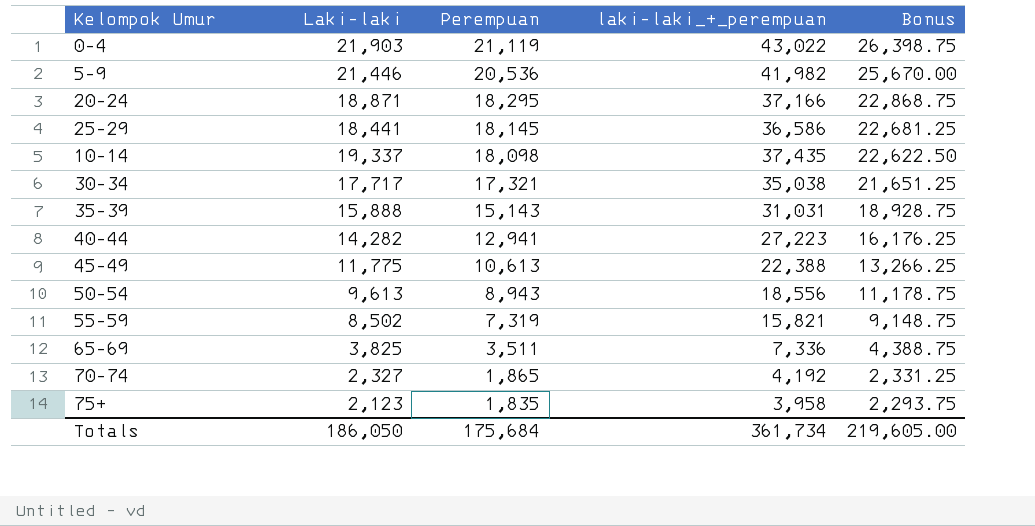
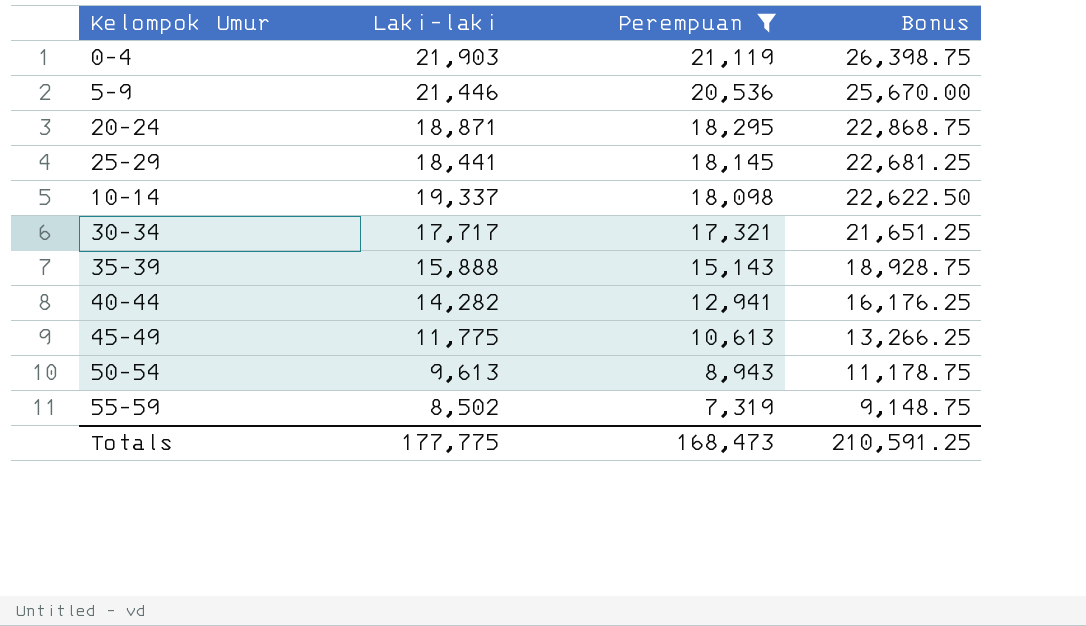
filter: none -> Perempuan >= 7,319
column laki-laki_+_perempuan | formula: [Laki-laki] + [Perempuan] -> none
Totals | Laki-laki: 186,050 -> 177,775
Totals | Perempuan: 175,684 -> 168,473
Totals | Bonus: 219,605.00 -> 210,591.25

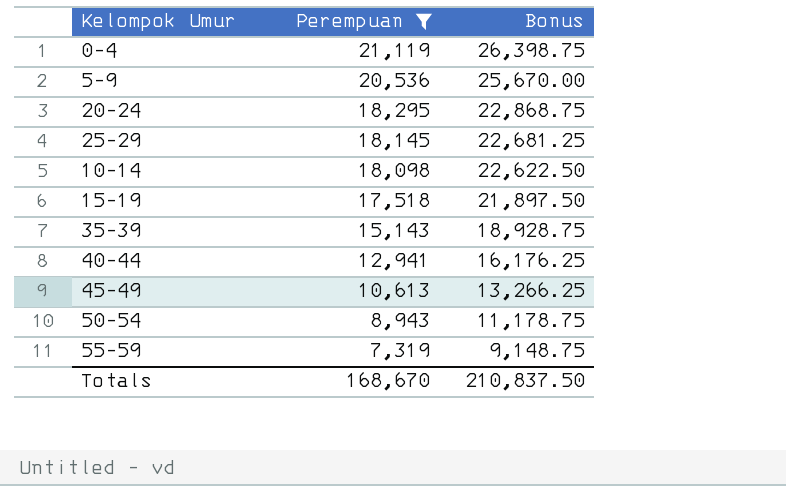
column Laki-laki | position: 2 -> none
row 30-34: 17,717 | 17,321 | 21,651.25 -> none
row 15-19: none -> 17,518 | 21,897.50
Totals | Perempuan: 168,473 -> 168,670
Totals | Bonus: 210,591.25 -> 210,837.50

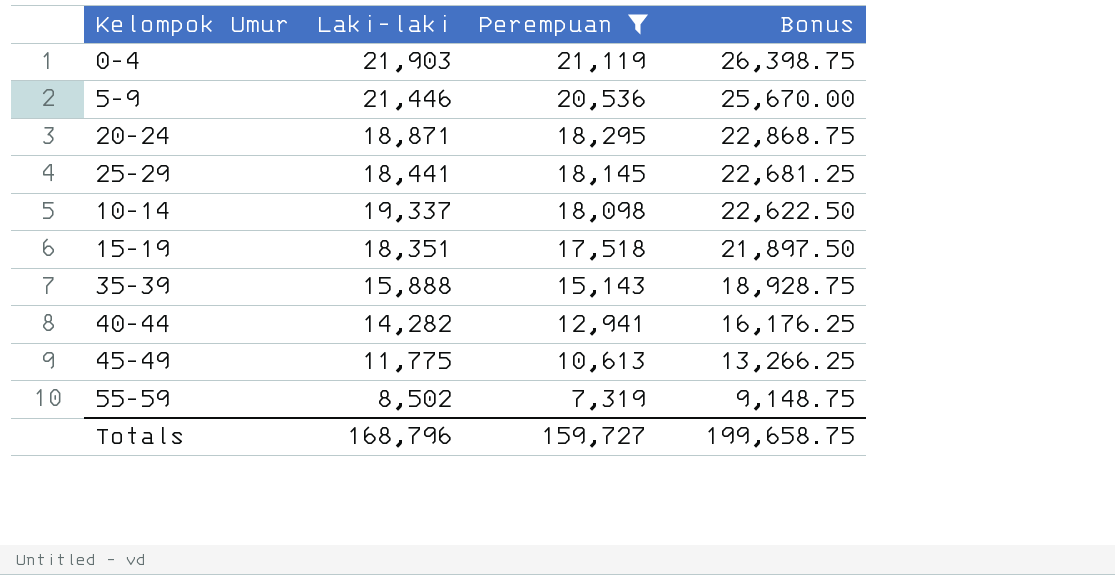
column Laki-laki | position: none -> 2
row 50-54: 8,943 | 11,178.75 -> none
Totals | Perempuan: 168,670 -> 159,727
Totals | Bonus: 210,837.50 -> 199,658.75

